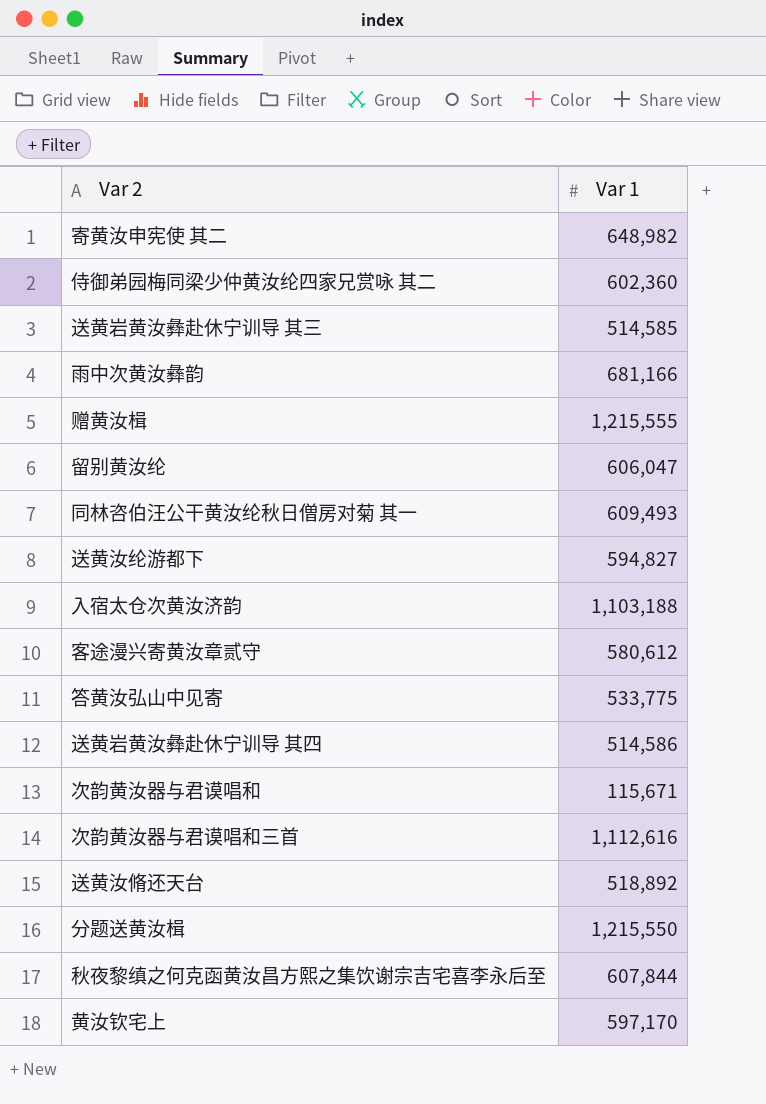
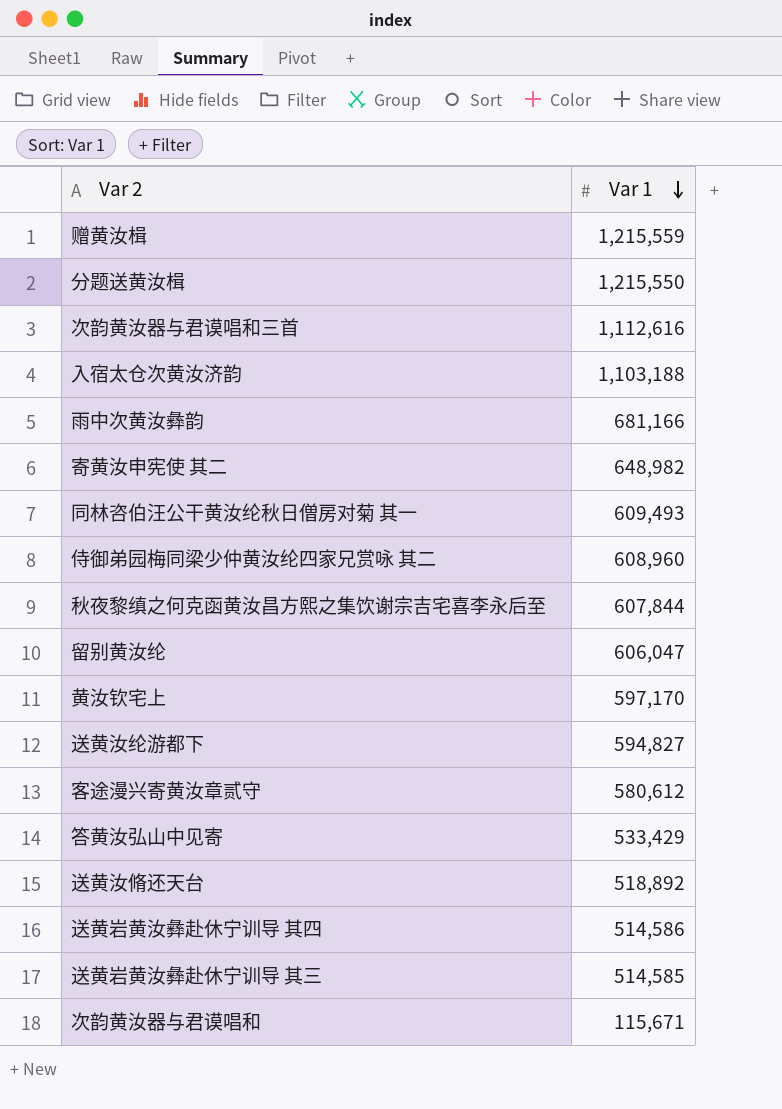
row order: none -> Var 1 descending
赠黄汝楫 | Var 1: 1,215,555 -> 1,215,559
侍御弟园梅同梁少仲黄汝纶四家兄赏咏 其二 | Var 1: 602,360 -> 608,960
答黄汝弘山中见寄 | Var 1: 533,775 -> 533,429

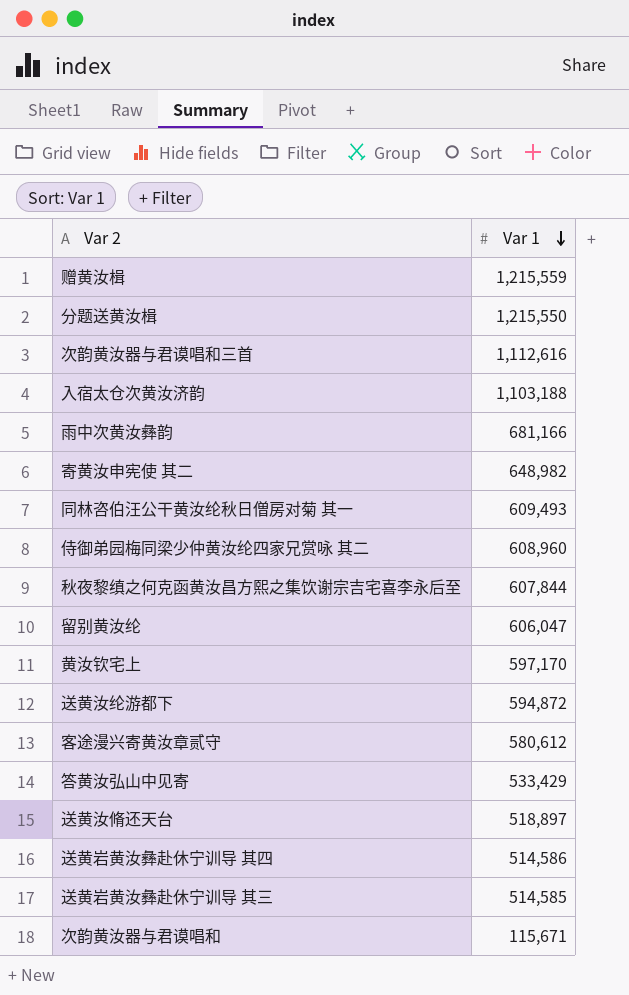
送黄汝纶游都下 | Var 1: 594,827 -> 594,872
送黄汝脩还天台 | Var 1: 518,892 -> 518,897

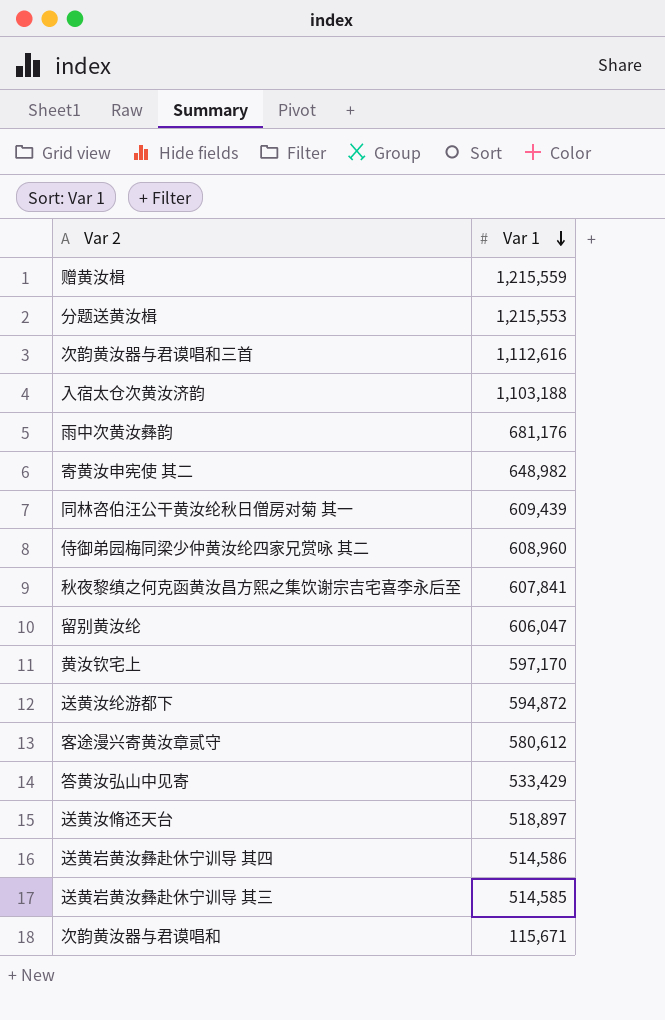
分题送黄汝楫 | Var 1: 1,215,550 -> 1,215,553
雨中次黄汝彝韵 | Var 1: 681,166 -> 681,176
同林咨伯汪公干黄汝纶秋日僧房对菊 其一 | Var 1: 609,493 -> 609,439
秋夜黎缜之何克函黄汝昌方熙之集饮谢宗吉宅喜李永后至 | Var 1: 607,844 -> 607,841

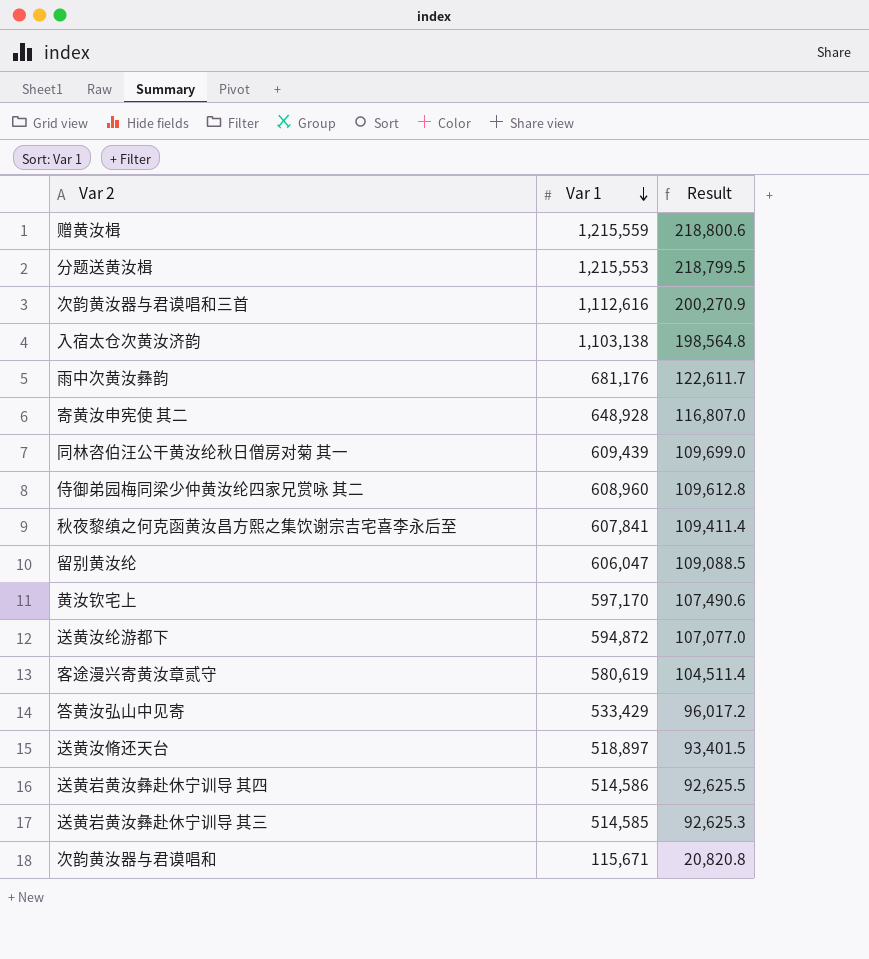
column Result | formula: none -> [Var 1] * 0.18
入宿太仓次黄汝济韵 | Var 1: 1,103,188 -> 1,103,138
寄黄汝申宪使 其二 | Var 1: 648,982 -> 648,928
客途漫兴寄黄汝章贰守 | Var 1: 580,612 -> 580,619

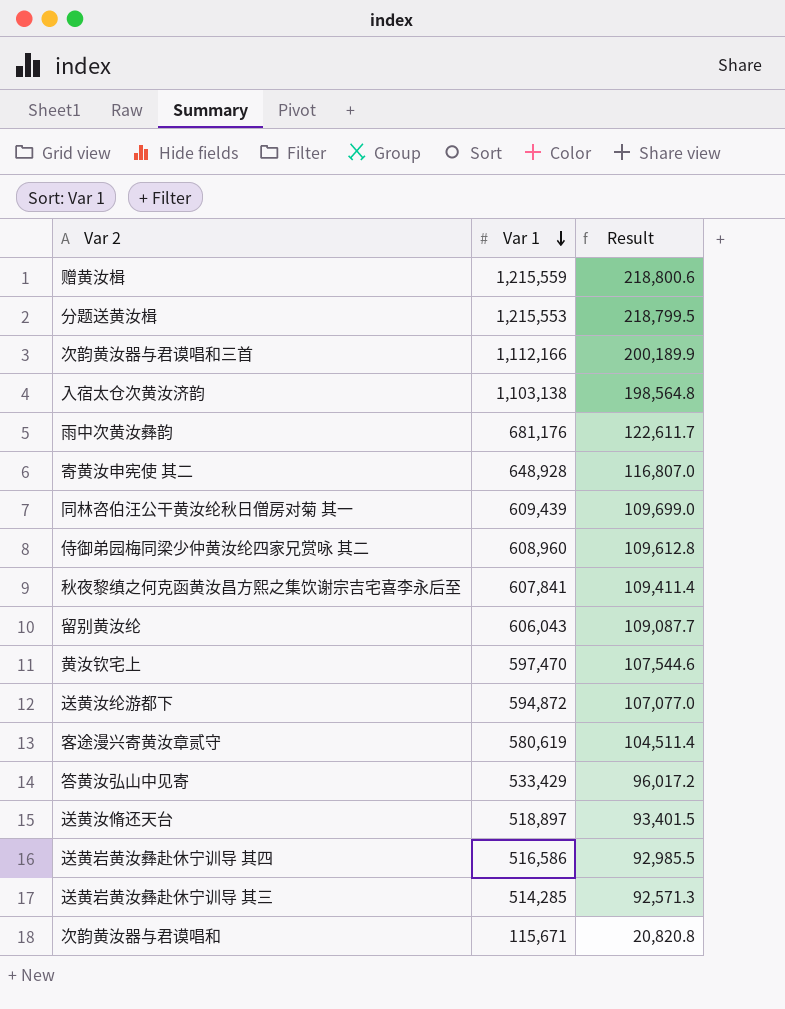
次韵黄汝器与君谟唱和三首 | Var 1: 1,112,616 -> 1,112,166
次韵黄汝器与君谟唱和三首 | Result: 200,270.9 -> 200,189.9
留别黄汝纶 | Var 1: 606,047 -> 606,043
留别黄汝纶 | Result: 109,088.5 -> 109,087.7
黄汝钦宅上 | Var 1: 597,170 -> 597,470
黄汝钦宅上 | Result: 107,490.6 -> 107,544.6
送黄岩黄汝彝赴休宁训导 其四 | Var 1: 514,586 -> 516,586
送黄岩黄汝彝赴休宁训导 其四 | Result: 92,625.5 -> 92,985.5
送黄岩黄汝彝赴休宁训导 其三 | Var 1: 514,585 -> 514,285
送黄岩黄汝彝赴休宁训导 其三 | Result: 92,625.3 -> 92,571.3

